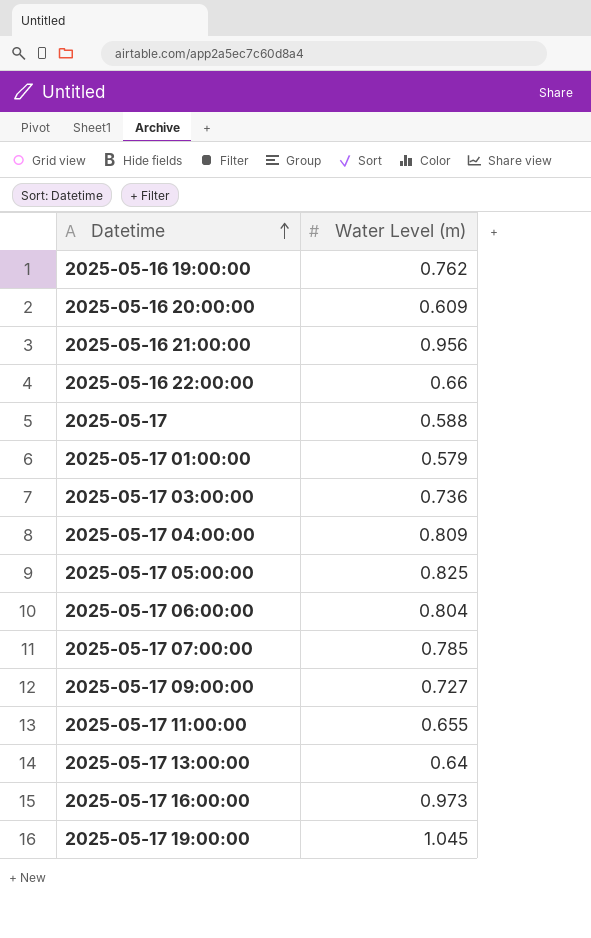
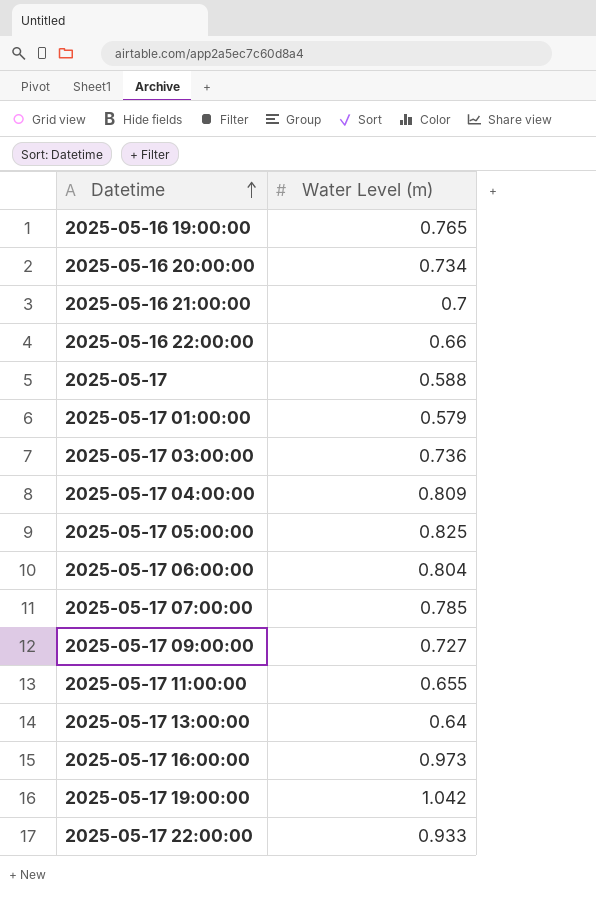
2025-05-16 19:00:00 | Water Level (m): 0.762 -> 0.765
2025-05-16 20:00:00 | Water Level (m): 0.609 -> 0.734
2025-05-16 21:00:00 | Water Level (m): 0.956 -> 0.7
2025-05-17 19:00:00 | Water Level (m): 1.045 -> 1.042
row 2025-05-17 22:00:00: none -> 0.933

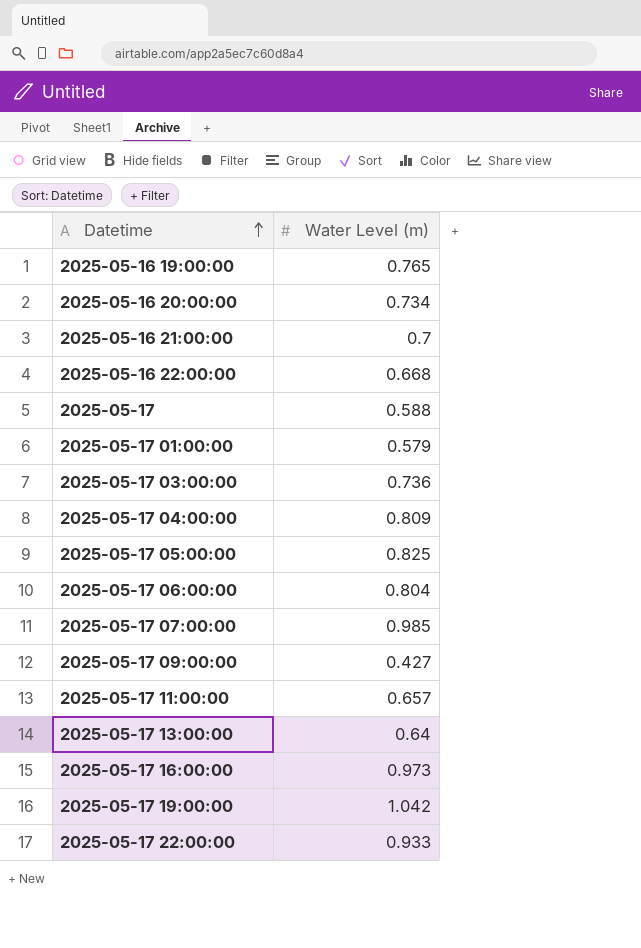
2025-05-16 22:00:00 | Water Level (m): 0.66 -> 0.668
2025-05-17 07:00:00 | Water Level (m): 0.785 -> 0.985
2025-05-17 09:00:00 | Water Level (m): 0.727 -> 0.427
2025-05-17 11:00:00 | Water Level (m): 0.655 -> 0.657

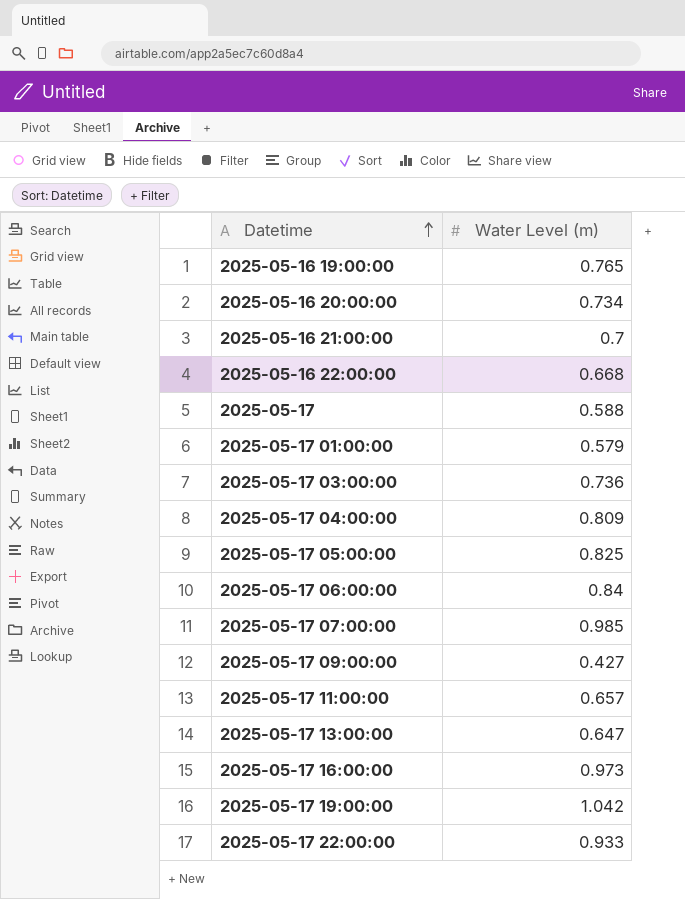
2025-05-17 06:00:00 | Water Level (m): 0.804 -> 0.84
2025-05-17 13:00:00 | Water Level (m): 0.64 -> 0.647

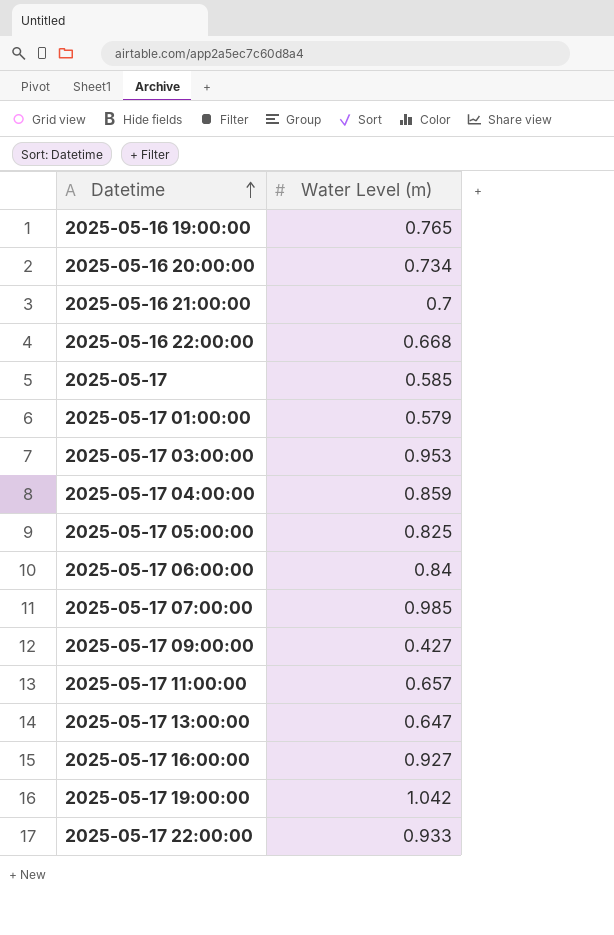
2025-05-17 | Water Level (m): 0.588 -> 0.585
2025-05-17 03:00:00 | Water Level (m): 0.736 -> 0.953
2025-05-17 04:00:00 | Water Level (m): 0.809 -> 0.859
2025-05-17 16:00:00 | Water Level (m): 0.973 -> 0.927

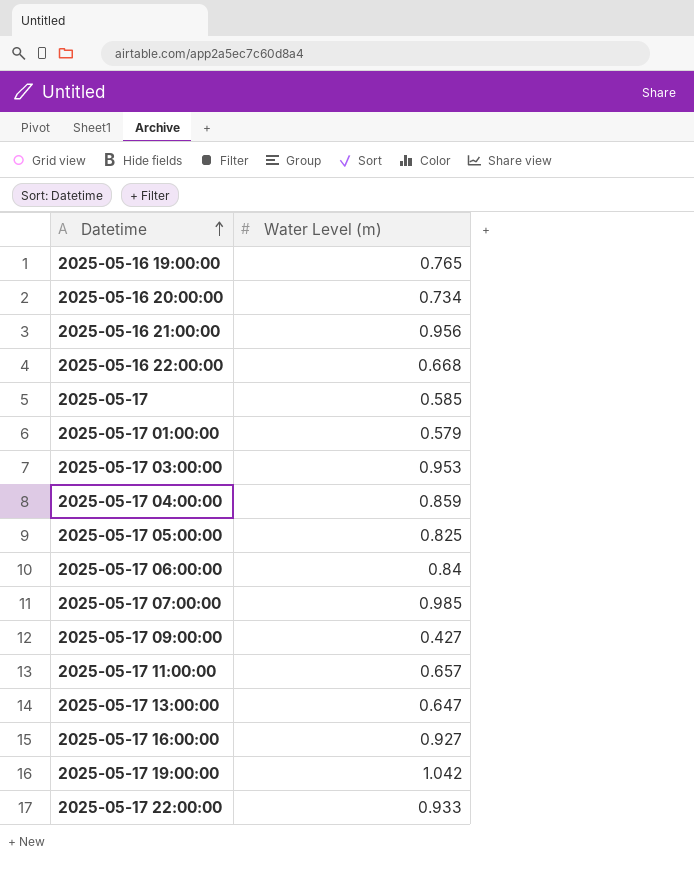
2025-05-16 21:00:00 | Water Level (m): 0.7 -> 0.956

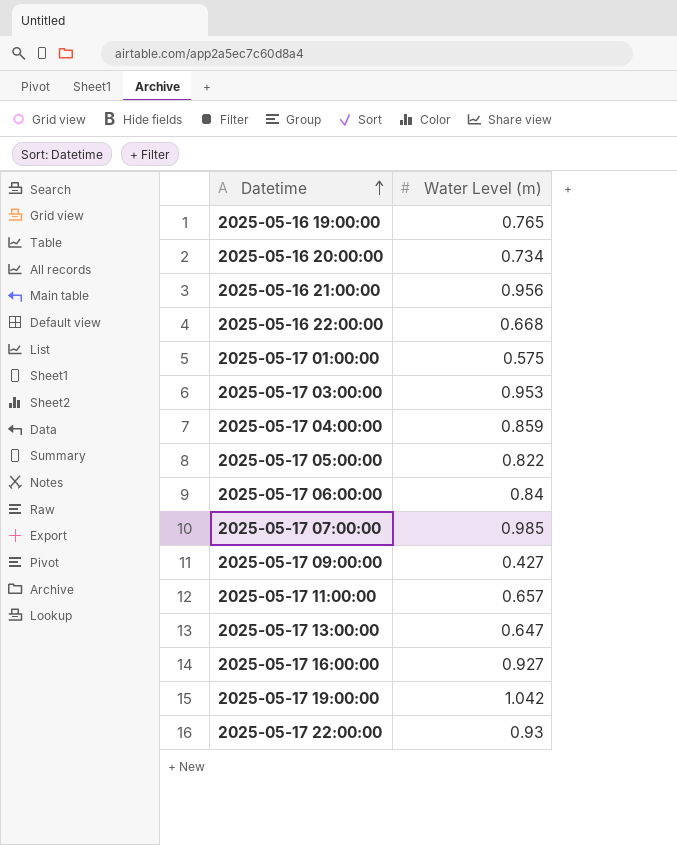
row 2025-05-17: 0.585 -> none
2025-05-17 01:00:00 | Water Level (m): 0.579 -> 0.575
2025-05-17 05:00:00 | Water Level (m): 0.825 -> 0.822
2025-05-17 22:00:00 | Water Level (m): 0.933 -> 0.93

